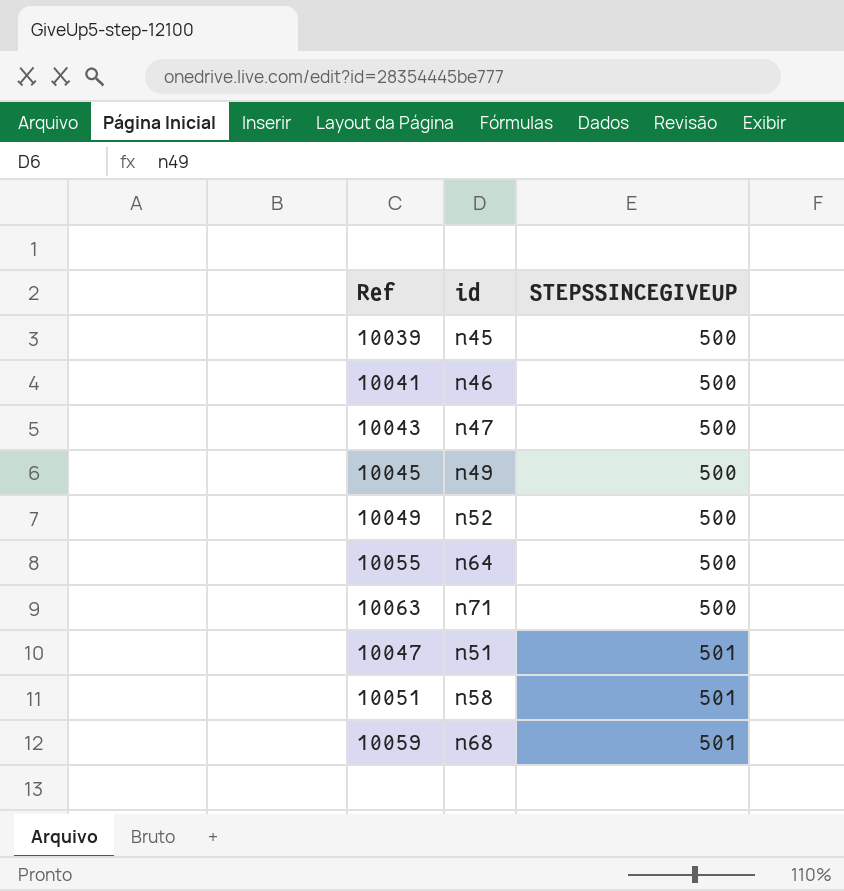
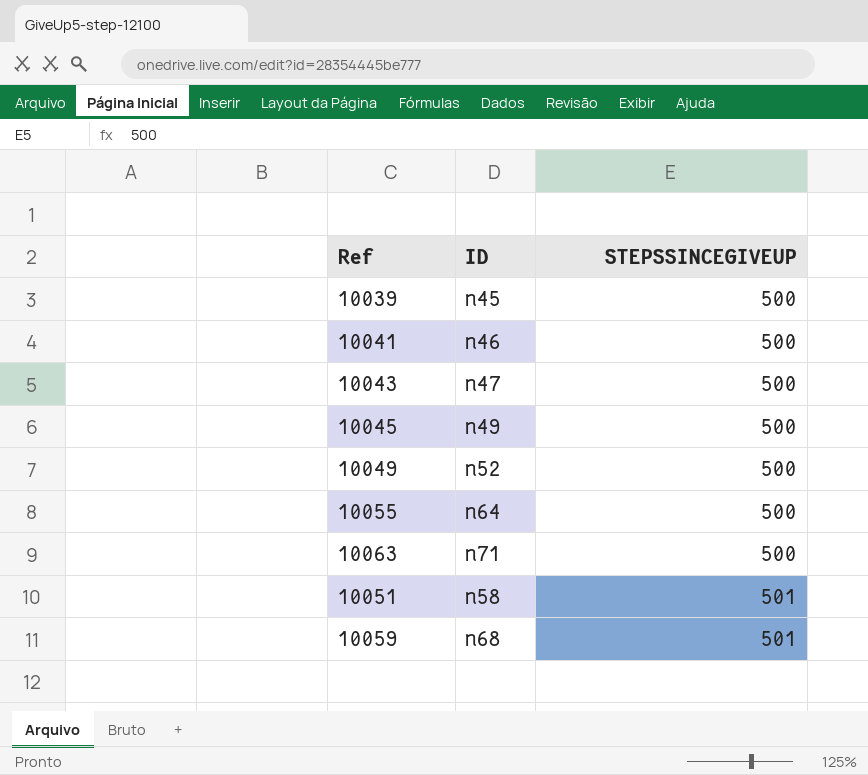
column name: id -> ID
row 10047: n51 | 501 -> none

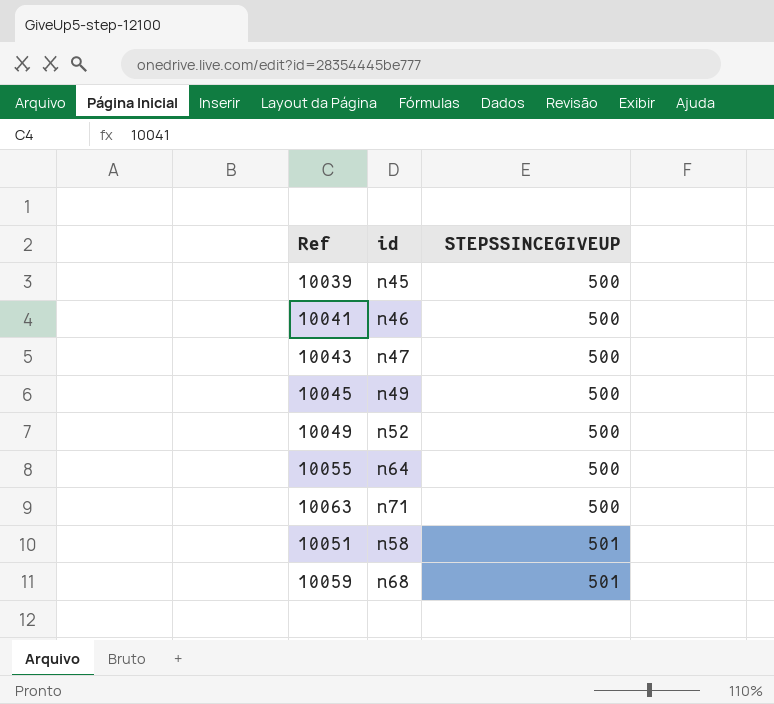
column name: ID -> id

